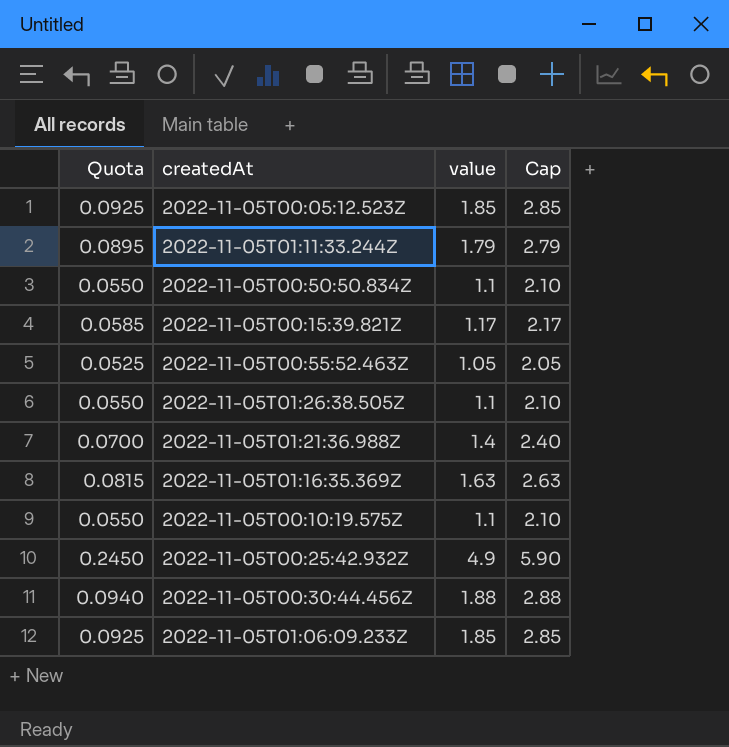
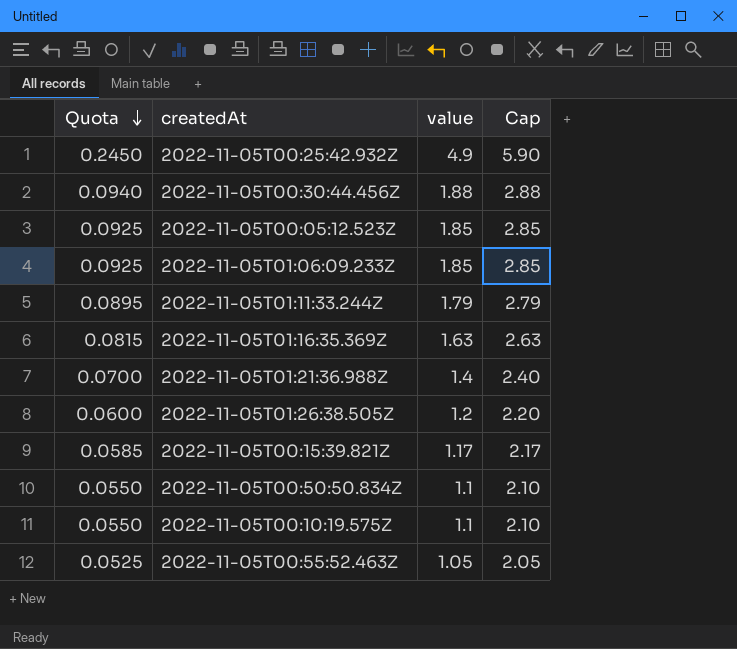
row order: none -> Quota descending
2022-11-05T01:26:38.505Z | Quota: 0.0550 -> 0.0600
2022-11-05T01:26:38.505Z | value: 1.1 -> 1.2
2022-11-05T01:26:38.505Z | Cap: 2.10 -> 2.20

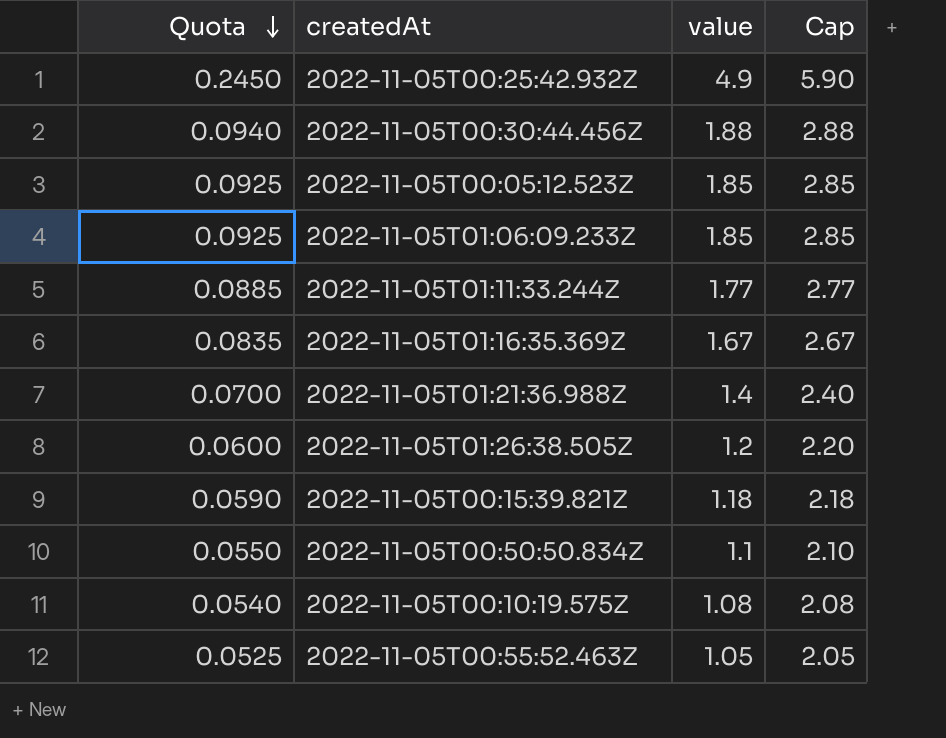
2022-11-05T01:11:33.244Z | Quota: 0.0895 -> 0.0885
2022-11-05T01:11:33.244Z | value: 1.79 -> 1.77
2022-11-05T01:11:33.244Z | Cap: 2.79 -> 2.77
2022-11-05T01:16:35.369Z | Quota: 0.0815 -> 0.0835
2022-11-05T01:16:35.369Z | value: 1.63 -> 1.67
2022-11-05T01:16:35.369Z | Cap: 2.63 -> 2.67
2022-11-05T00:15:39.821Z | Quota: 0.0585 -> 0.0590
2022-11-05T00:15:39.821Z | value: 1.17 -> 1.18
2022-11-05T00:15:39.821Z | Cap: 2.17 -> 2.18
2022-11-05T00:10:19.575Z | Quota: 0.0550 -> 0.0540
2022-11-05T00:10:19.575Z | value: 1.1 -> 1.08
2022-11-05T00:10:19.575Z | Cap: 2.10 -> 2.08

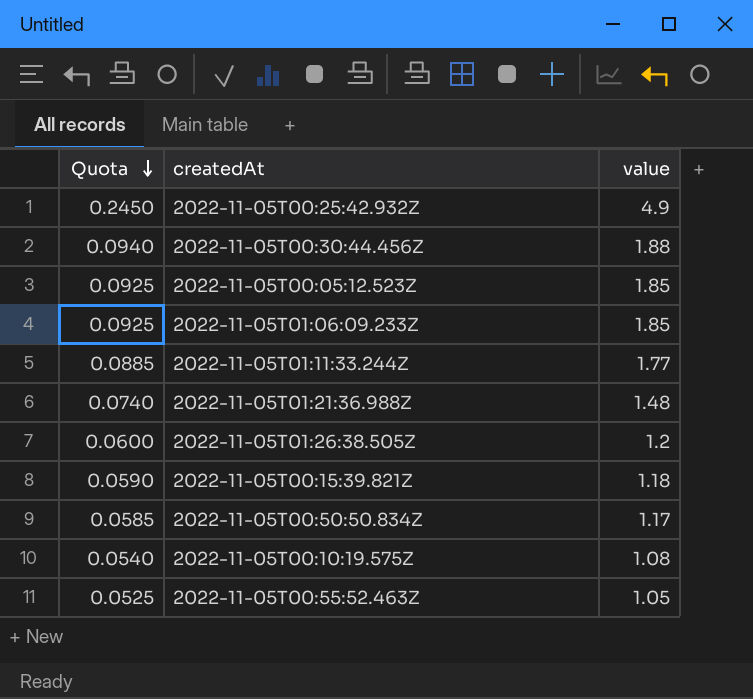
column Cap | formula: [value] + 1 -> none
row 2022-11-05T01:16:35.369Z: 0.0835 | 1.67 | 2.67 -> none
2022-11-05T01:21:36.988Z | Quota: 0.0700 -> 0.0740
2022-11-05T01:21:36.988Z | value: 1.4 -> 1.48
2022-11-05T00:50:50.834Z | Quota: 0.0550 -> 0.0585
2022-11-05T00:50:50.834Z | value: 1.1 -> 1.17

